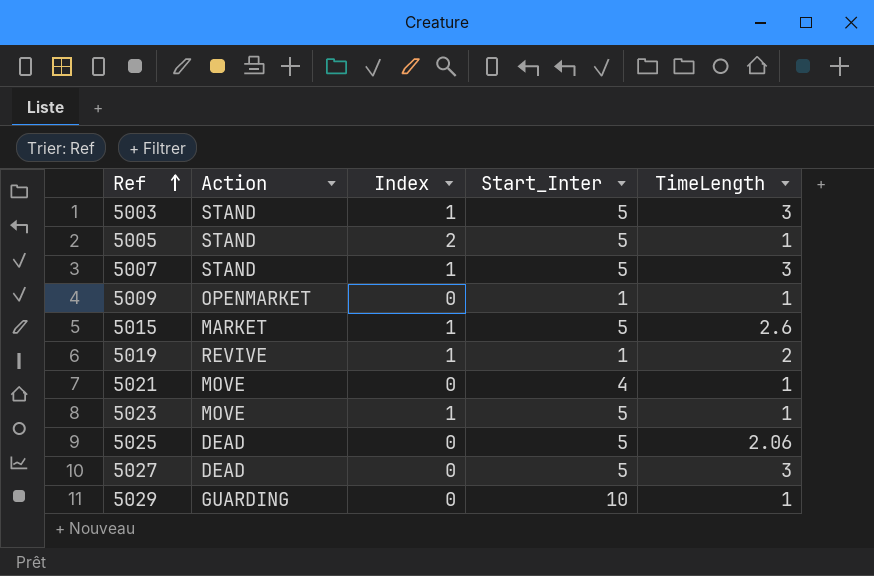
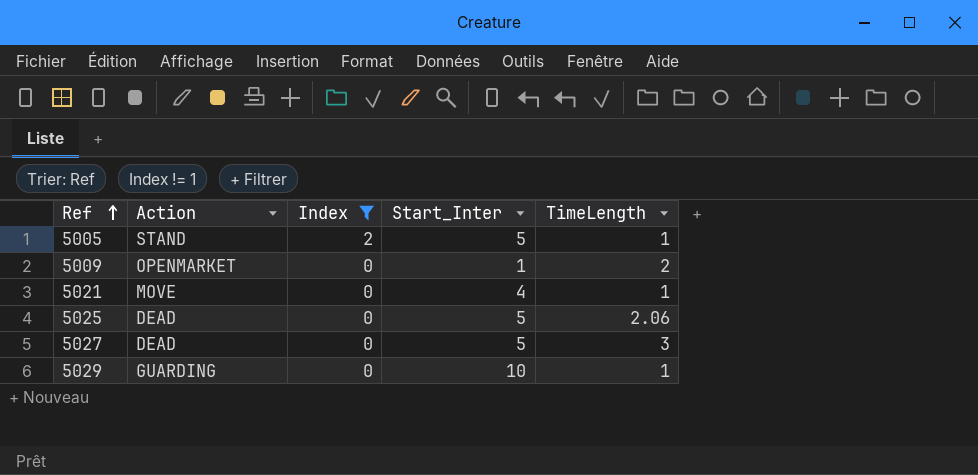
filter: none -> Index != 1
5009 | TimeLength: 1 -> 2

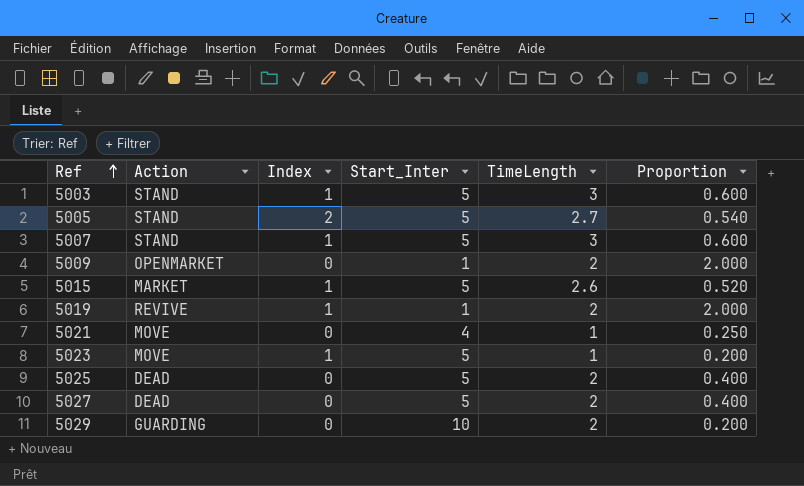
filter: Index != 1 -> none
column Proportion | formula: none -> [TimeLength] / [Start_Inter]
5005 | TimeLength: 1 -> 2.7
5025 | TimeLength: 2.06 -> 2
5027 | TimeLength: 3 -> 2
5029 | TimeLength: 1 -> 2

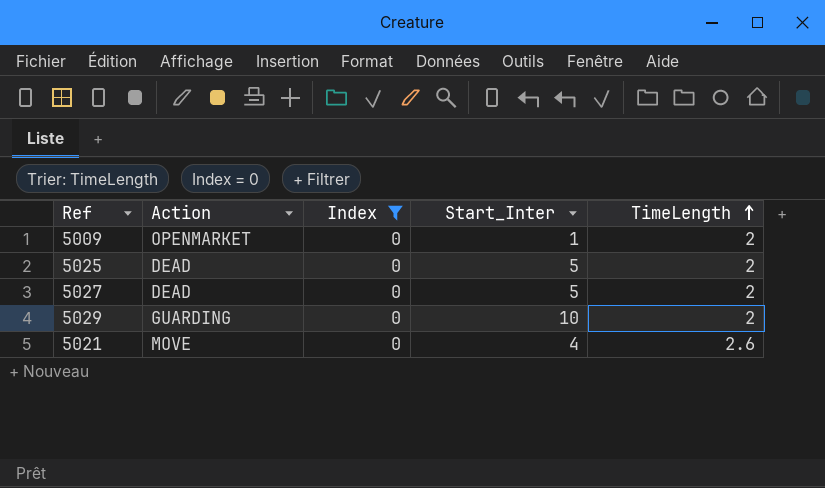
filter: none -> Index = 0
row order: Ref ascending -> TimeLength ascending
column Proportion | formula: [TimeLength] / [Start_Inter] -> none
5021 | TimeLength: 1 -> 2.6

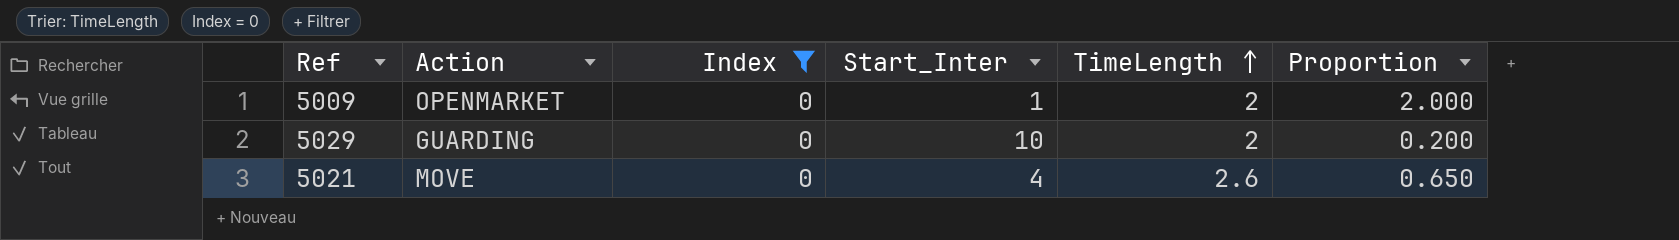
column Proportion | formula: none -> [TimeLength] / [Start_Inter]
row 5025: DEAD | 0 | 5 | 2 -> none
row 5027: DEAD | 0 | 5 | 2 -> none

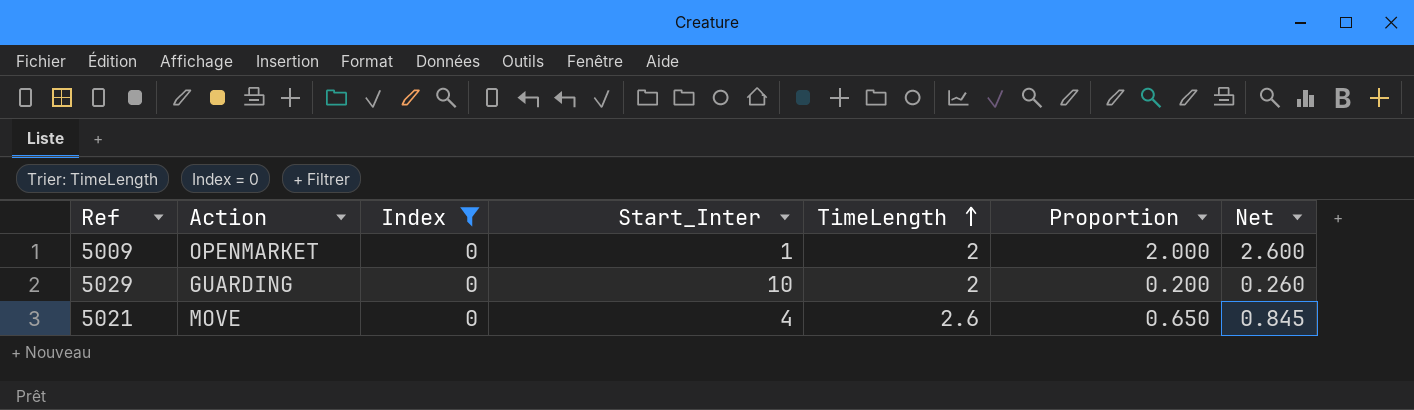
column Net | formula: none -> [Proportion] * 1.3

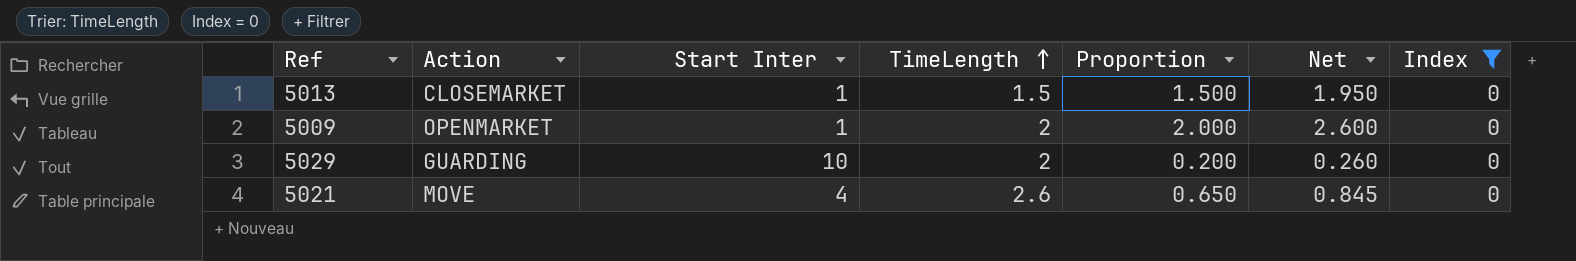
column name: Start_Inter -> Start Inter
column Index | position: 3 -> 7
row 5013: none -> CLOSEMARKET | 1 | 1.5 | 1.500 | 1.950 | 0

